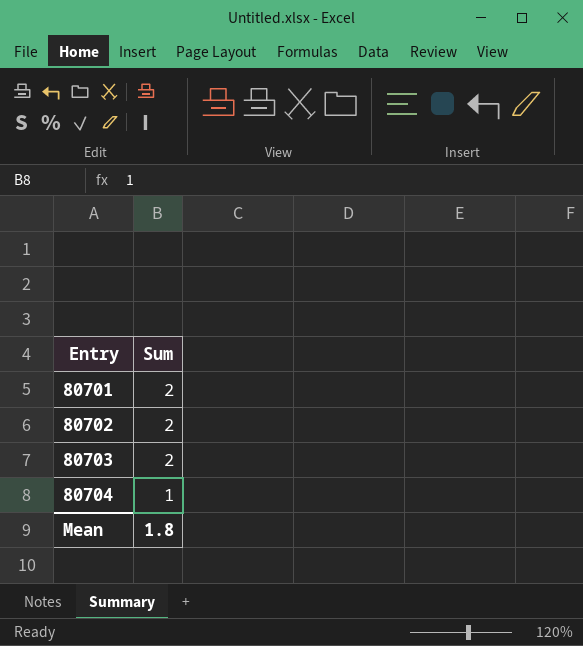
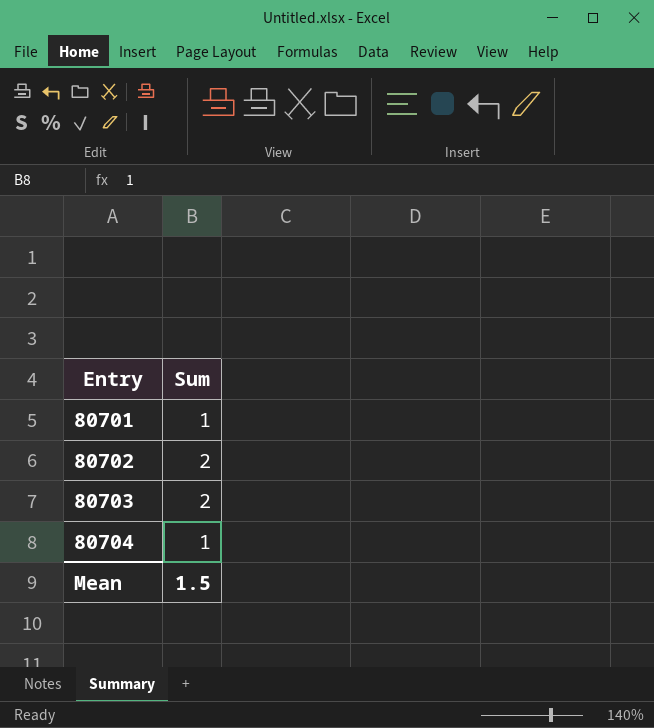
80701 | Sum: 2 -> 1
Mean | Sum: 1.8 -> 1.5

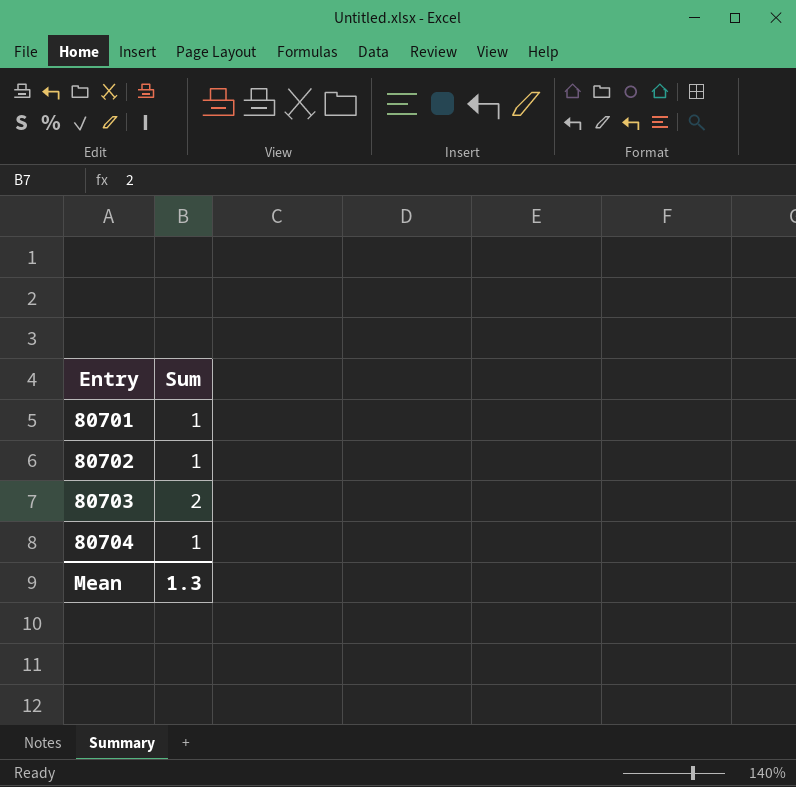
80702 | Sum: 2 -> 1
Mean | Sum: 1.5 -> 1.3

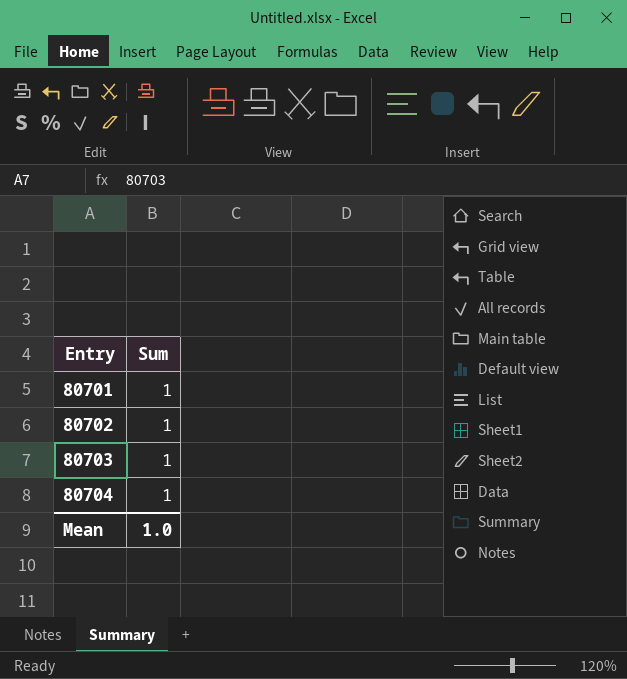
80703 | Sum: 2 -> 1
Mean | Sum: 1.3 -> 1.0

